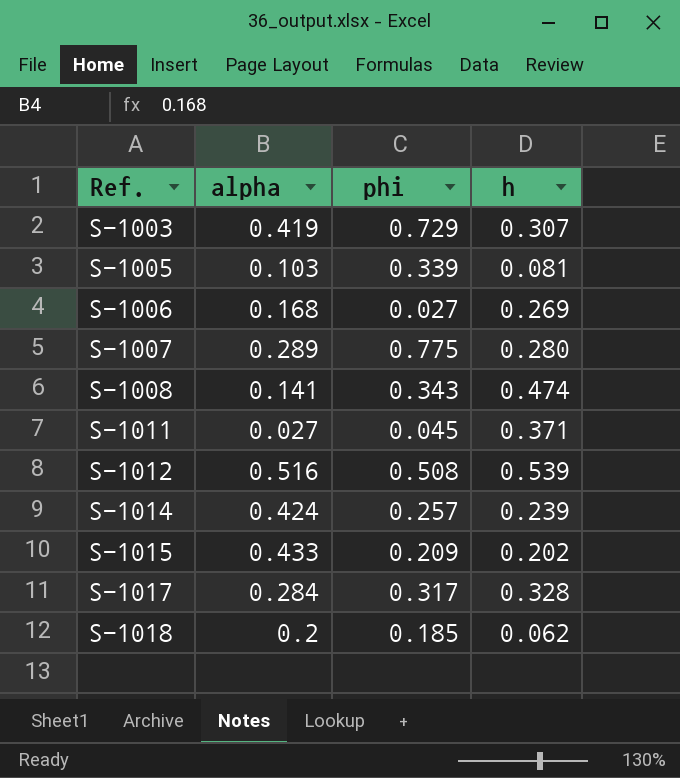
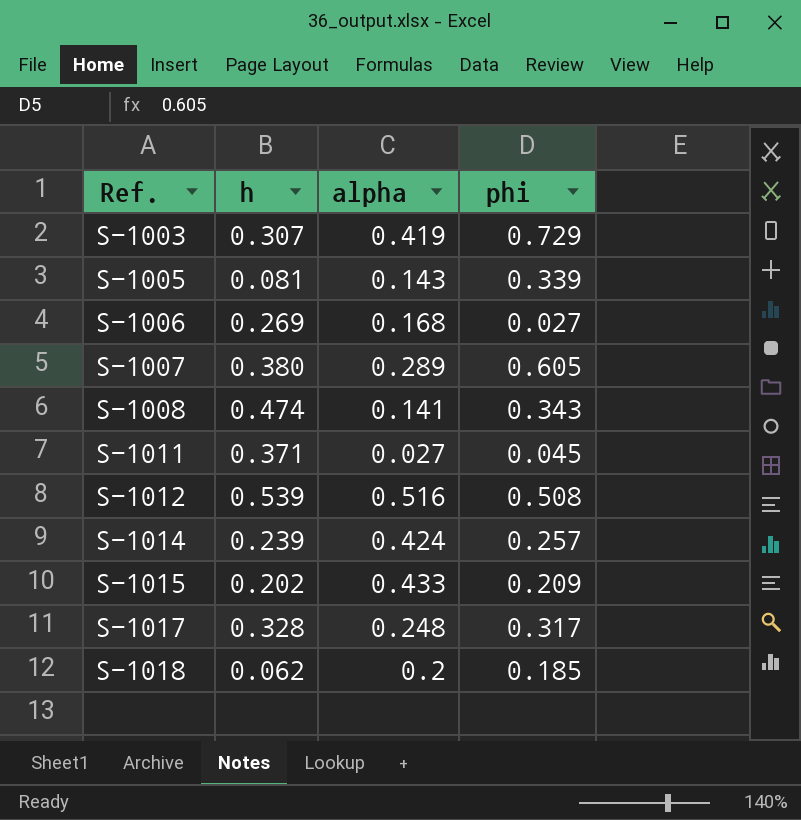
column h | position: 4 -> 2
S-1005 | alpha: 0.103 -> 0.143
S-1007 | h: 0.280 -> 0.380
S-1007 | phi: 0.775 -> 0.605
S-1017 | alpha: 0.284 -> 0.248

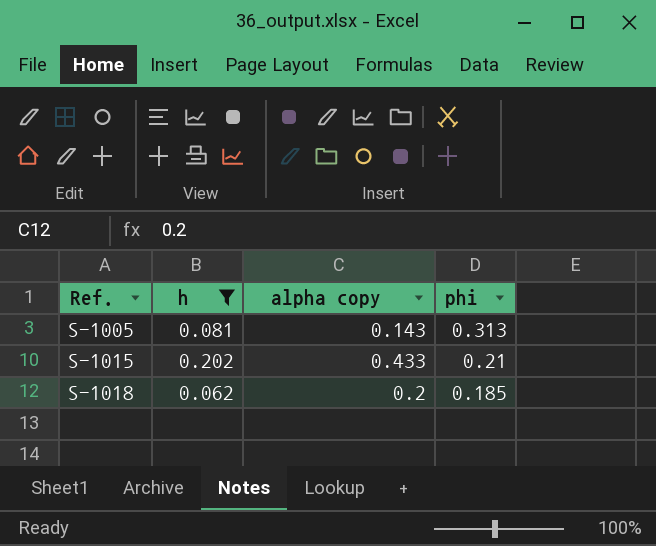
filter: none -> h <= 0.202
column name: alpha -> alpha copy
S-1005 | phi: 0.339 -> 0.313
S-1015 | phi: 0.209 -> 0.21

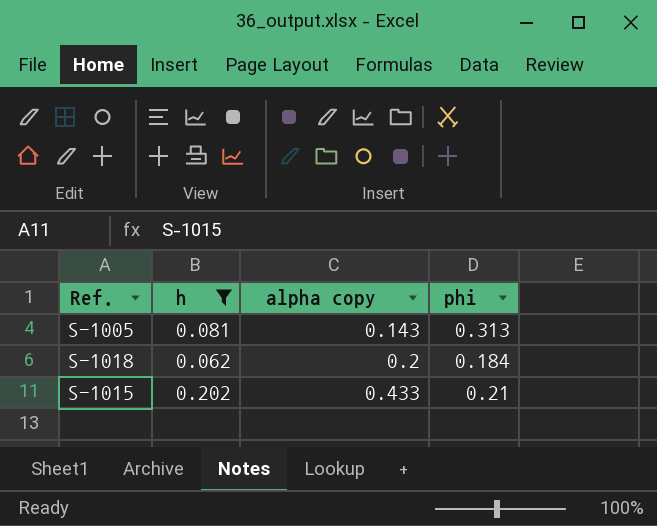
row order: Ref. ascending -> alpha copy ascending
S-1018 | phi: 0.185 -> 0.184

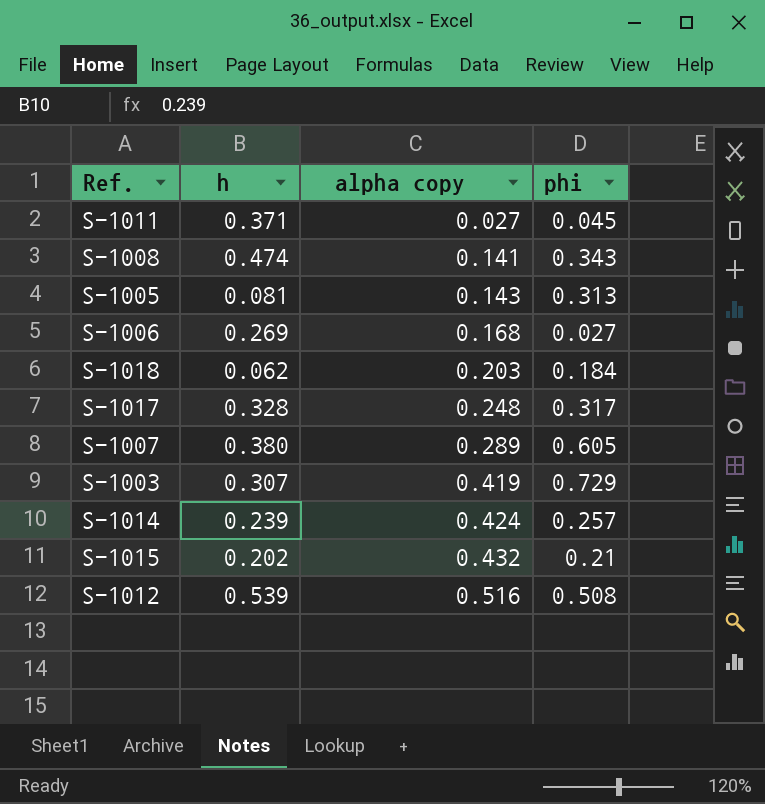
filter: h <= 0.202 -> none
S-1018 | alpha copy: 0.2 -> 0.203
S-1015 | alpha copy: 0.433 -> 0.432

